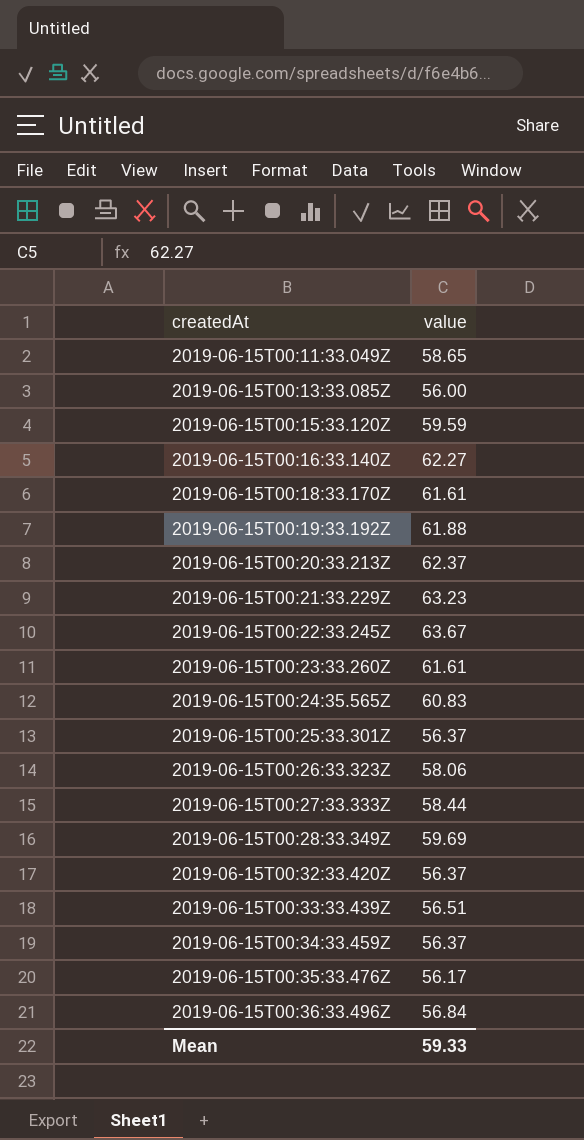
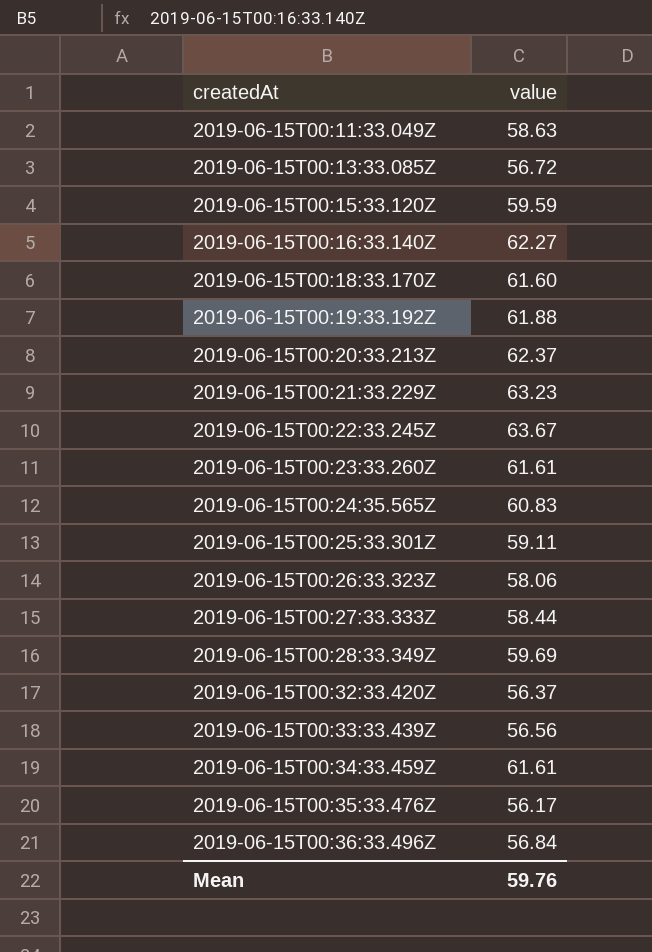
2019-06-15T00:11:33.049Z | value: 58.65 -> 58.63
2019-06-15T00:13:33.085Z | value: 56.00 -> 56.72
2019-06-15T00:18:33.170Z | value: 61.61 -> 61.60
2019-06-15T00:25:33.301Z | value: 56.37 -> 59.11
2019-06-15T00:33:33.439Z | value: 56.51 -> 56.56
2019-06-15T00:34:33.459Z | value: 56.37 -> 61.61
Mean | value: 59.33 -> 59.76

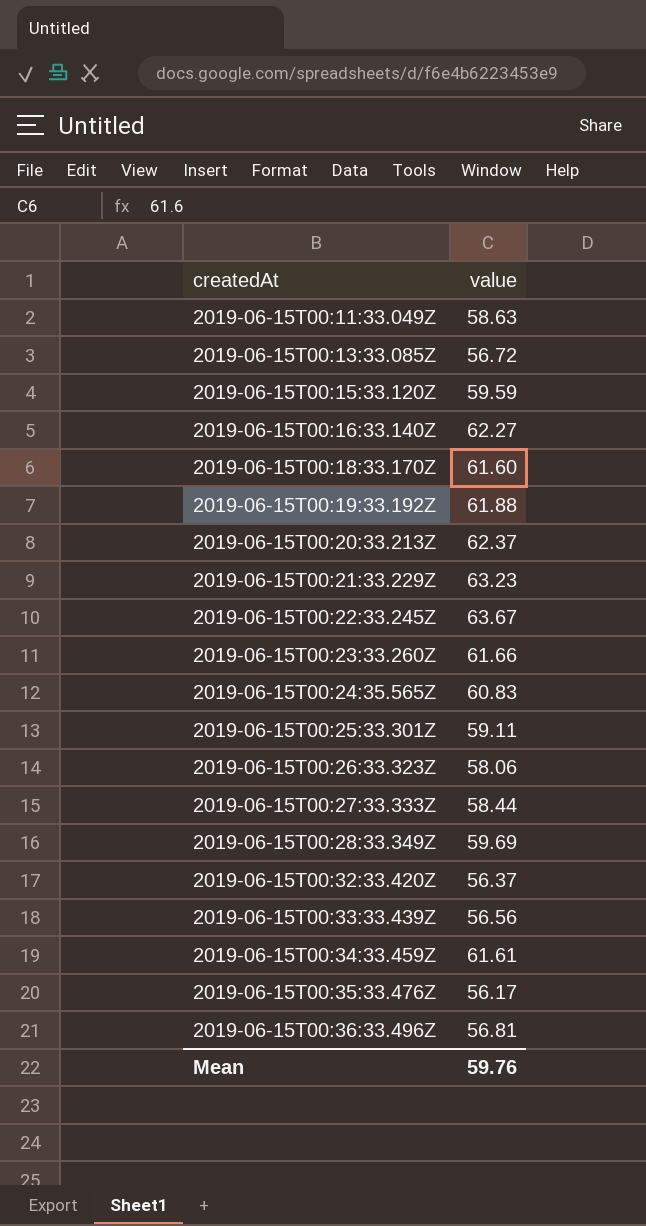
2019-06-15T00:23:33.260Z | value: 61.61 -> 61.66
2019-06-15T00:36:33.496Z | value: 56.84 -> 56.81

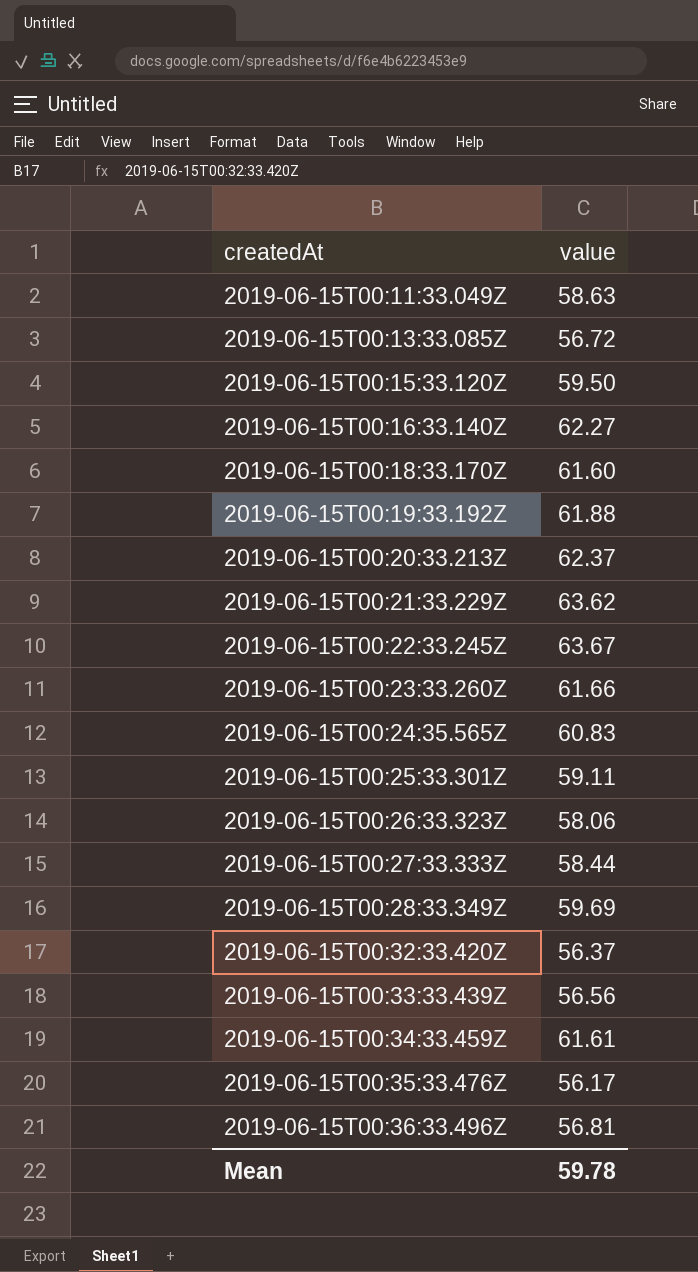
2019-06-15T00:15:33.120Z | value: 59.59 -> 59.50
2019-06-15T00:21:33.229Z | value: 63.23 -> 63.62
Mean | value: 59.76 -> 59.78

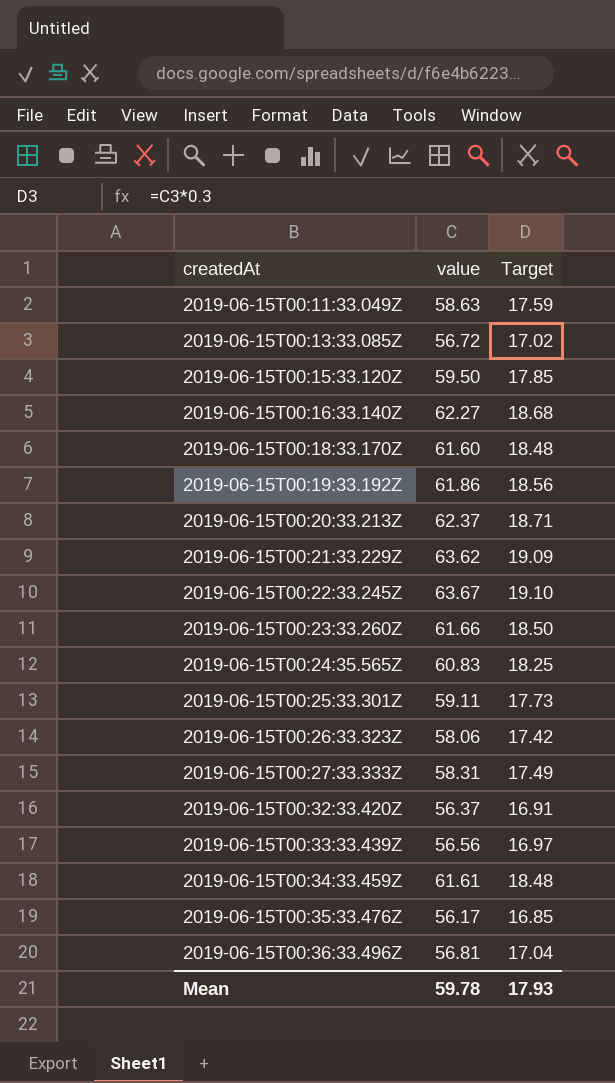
column Target | formula: none -> [value] * 0.3
row 2019-06-15T00:28:33.349Z: 59.69 -> none
2019-06-15T00:19:33.192Z | value: 61.88 -> 61.86
2019-06-15T00:27:33.333Z | value: 58.44 -> 58.31

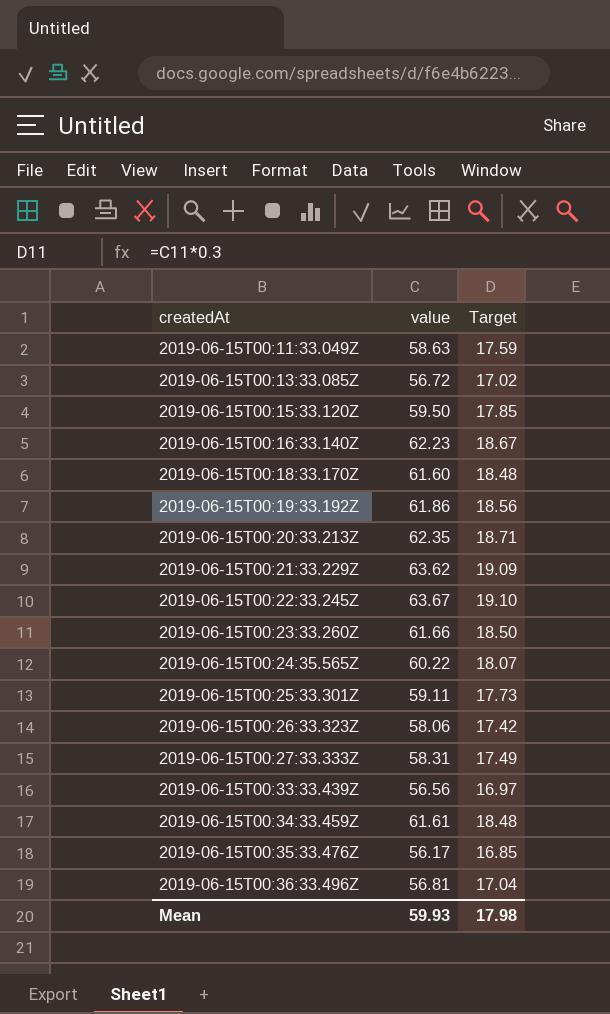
row 2019-06-15T00:32:33.420Z: 56.37 | 16.91 -> none
2019-06-15T00:16:33.140Z | value: 62.27 -> 62.23
2019-06-15T00:16:33.140Z | Target: 18.68 -> 18.67
2019-06-15T00:20:33.213Z | value: 62.37 -> 62.35
2019-06-15T00:24:35.565Z | value: 60.83 -> 60.22
2019-06-15T00:24:35.565Z | Target: 18.25 -> 18.07
Mean | value: 59.78 -> 59.93
Mean | Target: 17.93 -> 17.98

